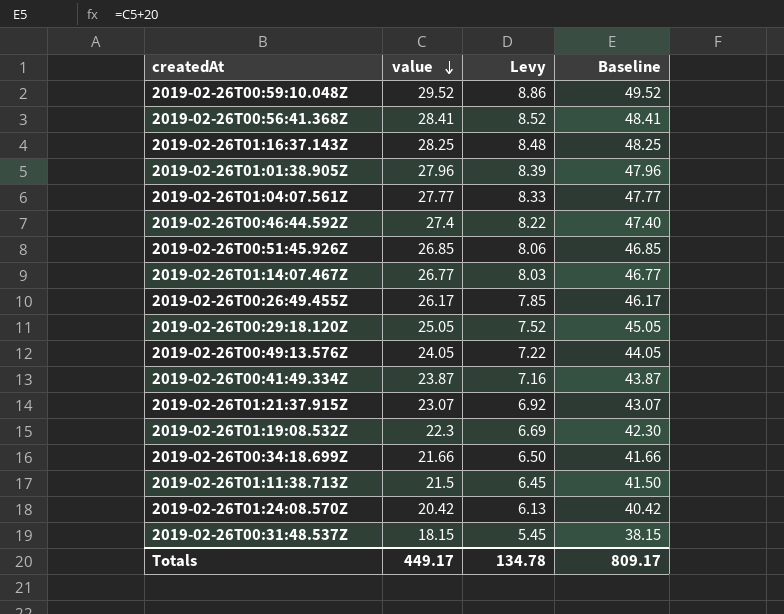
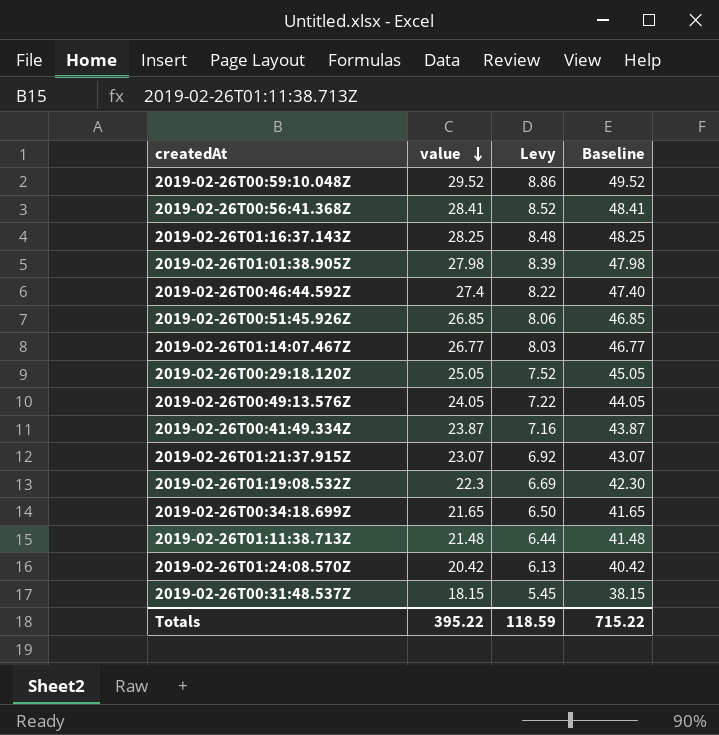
row 2019-02-26T01:04:07.561Z: 27.77 | 8.33 | 47.77 -> none
row 2019-02-26T00:26:49.455Z: 26.17 | 7.85 | 46.17 -> none
2019-02-26T01:01:38.905Z | value: 27.96 -> 27.98
2019-02-26T01:01:38.905Z | Baseline: 47.96 -> 47.98
2019-02-26T00:34:18.699Z | value: 21.66 -> 21.65
2019-02-26T00:34:18.699Z | Baseline: 41.66 -> 41.65
2019-02-26T01:11:38.713Z | value: 21.5 -> 21.48
2019-02-26T01:11:38.713Z | Levy: 6.45 -> 6.44
2019-02-26T01:11:38.713Z | Baseline: 41.50 -> 41.48
Totals | value: 449.17 -> 395.22
Totals | Levy: 134.78 -> 118.59
Totals | Baseline: 809.17 -> 715.22

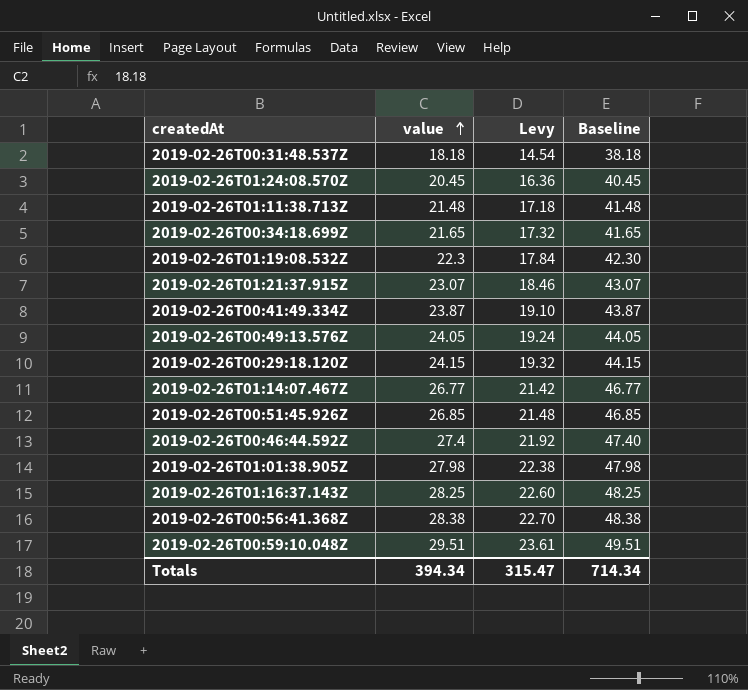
row order: value descending -> value ascending
column Levy | formula: [value] * 0.3 -> [value] * 0.8
2019-02-26T00:31:48.537Z | value: 18.15 -> 18.18
2019-02-26T00:31:48.537Z | Baseline: 38.15 -> 38.18
2019-02-26T01:24:08.570Z | value: 20.42 -> 20.45
2019-02-26T01:24:08.570Z | Baseline: 40.42 -> 40.45
2019-02-26T00:29:18.120Z | value: 25.05 -> 24.15
2019-02-26T00:29:18.120Z | Baseline: 45.05 -> 44.15
2019-02-26T00:56:41.368Z | value: 28.41 -> 28.38
2019-02-26T00:56:41.368Z | Baseline: 48.41 -> 48.38
2019-02-26T00:59:10.048Z | value: 29.52 -> 29.51
2019-02-26T00:59:10.048Z | Baseline: 49.52 -> 49.51
Totals | value: 395.22 -> 394.34
Totals | Levy: 118.59 -> 315.47
Totals | Baseline: 715.22 -> 714.34

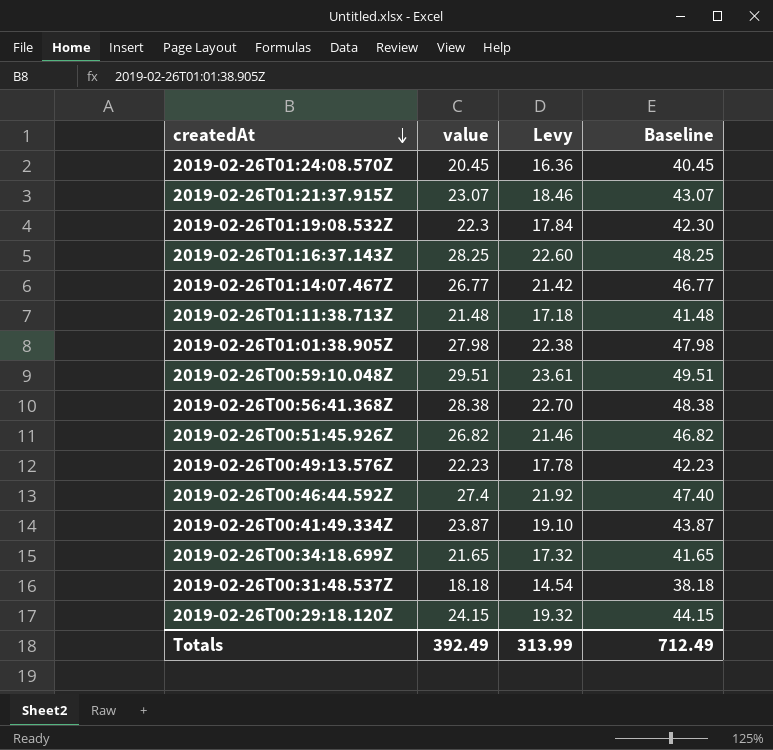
row order: value ascending -> createdAt descending
2019-02-26T00:51:45.926Z | value: 26.85 -> 26.82
2019-02-26T00:51:45.926Z | Levy: 21.48 -> 21.46
2019-02-26T00:51:45.926Z | Baseline: 46.85 -> 46.82
2019-02-26T00:49:13.576Z | value: 24.05 -> 22.23
2019-02-26T00:49:13.576Z | Levy: 19.24 -> 17.78
2019-02-26T00:49:13.576Z | Baseline: 44.05 -> 42.23
Totals | value: 394.34 -> 392.49
Totals | Levy: 315.47 -> 313.99
Totals | Baseline: 714.34 -> 712.49

